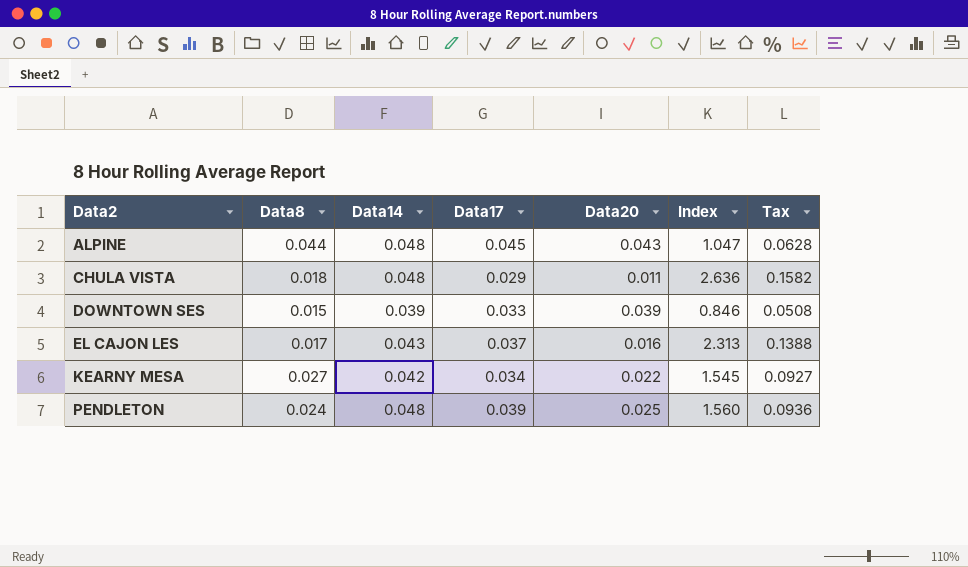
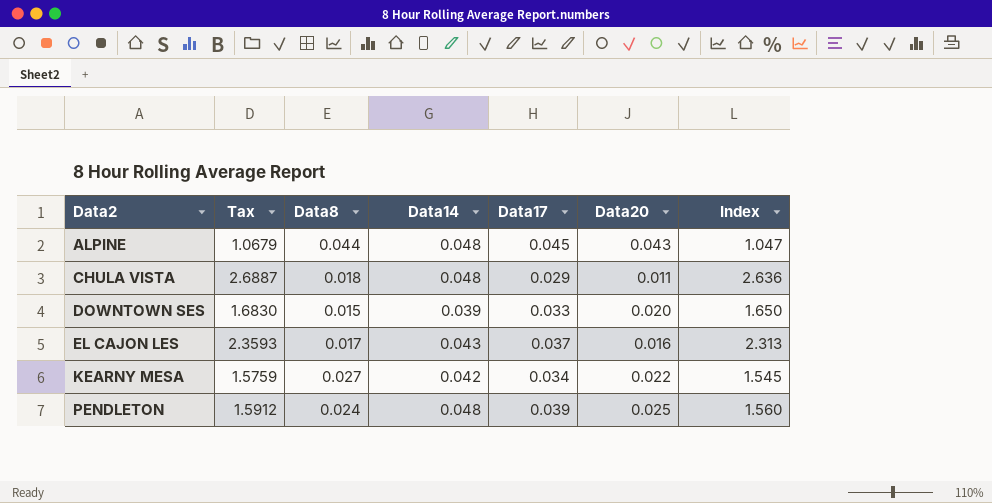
column Tax | formula: [Index] * 0.06 -> [Index] * 1.02
column Tax | position: 7 -> 2
DOWNTOWN SES | Data20: 0.039 -> 0.020
DOWNTOWN SES | Index: 0.846 -> 1.650

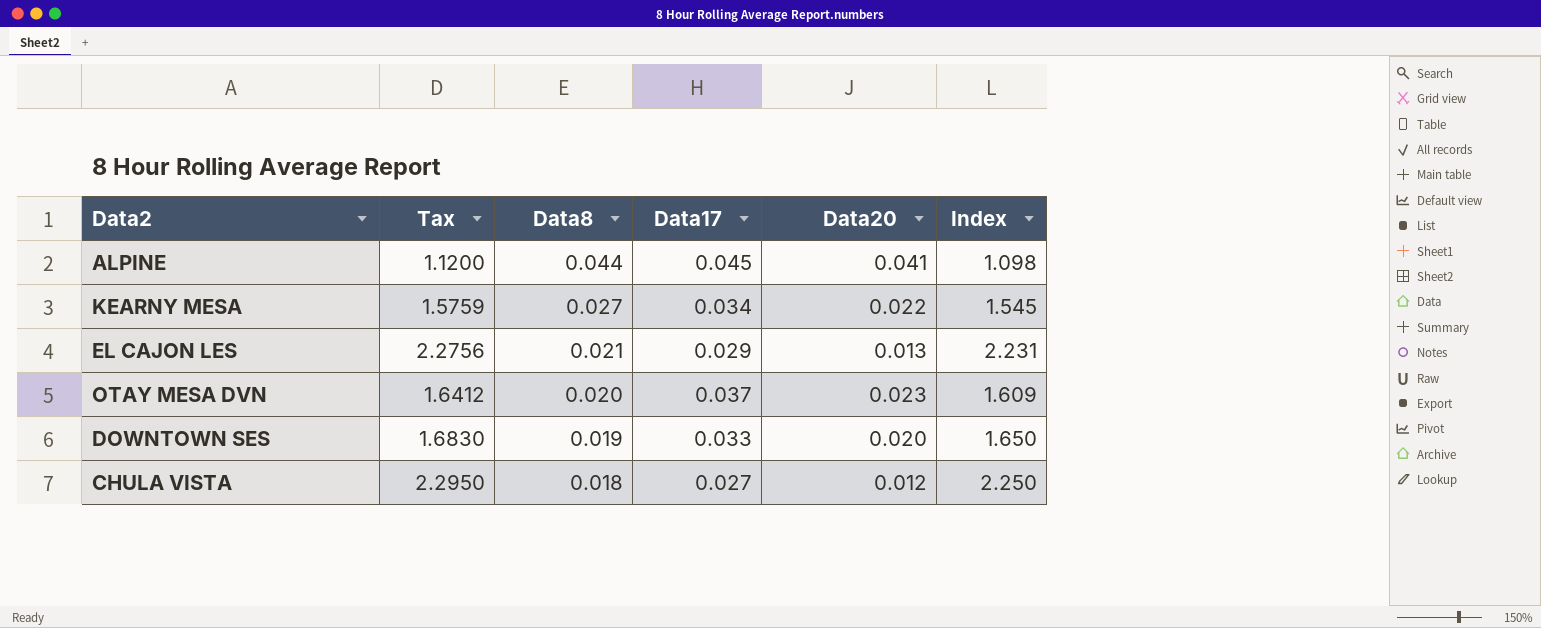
row order: Data2 ascending -> Data8 descending
column Data14 | position: 4 -> none
row PENDLETON: 1.5912 | 0.024 | 0.048 | 0.039 | 0.025 | 1.560 -> none
ALPINE | Tax: 1.0679 -> 1.1200
ALPINE | Data20: 0.043 -> 0.041
ALPINE | Index: 1.047 -> 1.098
EL CAJON LES | Tax: 2.3593 -> 2.2756
EL CAJON LES | Data8: 0.017 -> 0.021
EL CAJON LES | Data17: 0.037 -> 0.029
EL CAJON LES | Data20: 0.016 -> 0.013
EL CAJON LES | Index: 2.313 -> 2.231
row OTAY MESA DVN: none -> 1.6412 | 0.020 | 0.037 | 0.023 | 1.609
DOWNTOWN SES | Data8: 0.015 -> 0.019
CHULA VISTA | Tax: 2.6887 -> 2.2950
CHULA VISTA | Data17: 0.029 -> 0.027
CHULA VISTA | Data20: 0.011 -> 0.012
CHULA VISTA | Index: 2.636 -> 2.250

